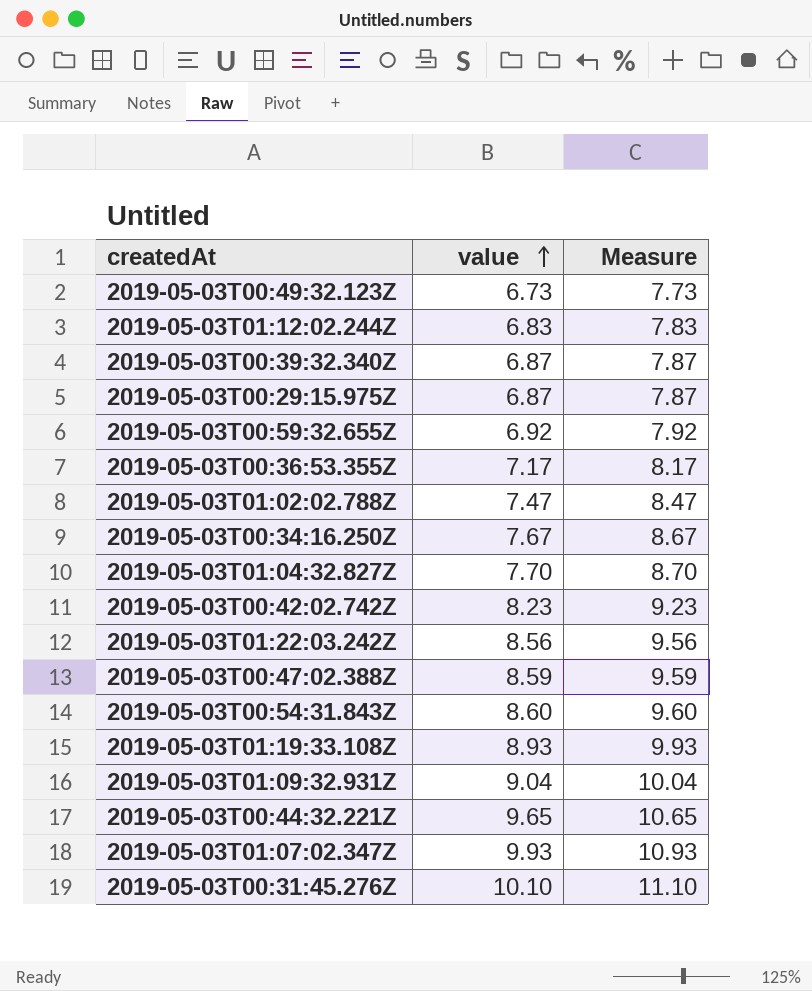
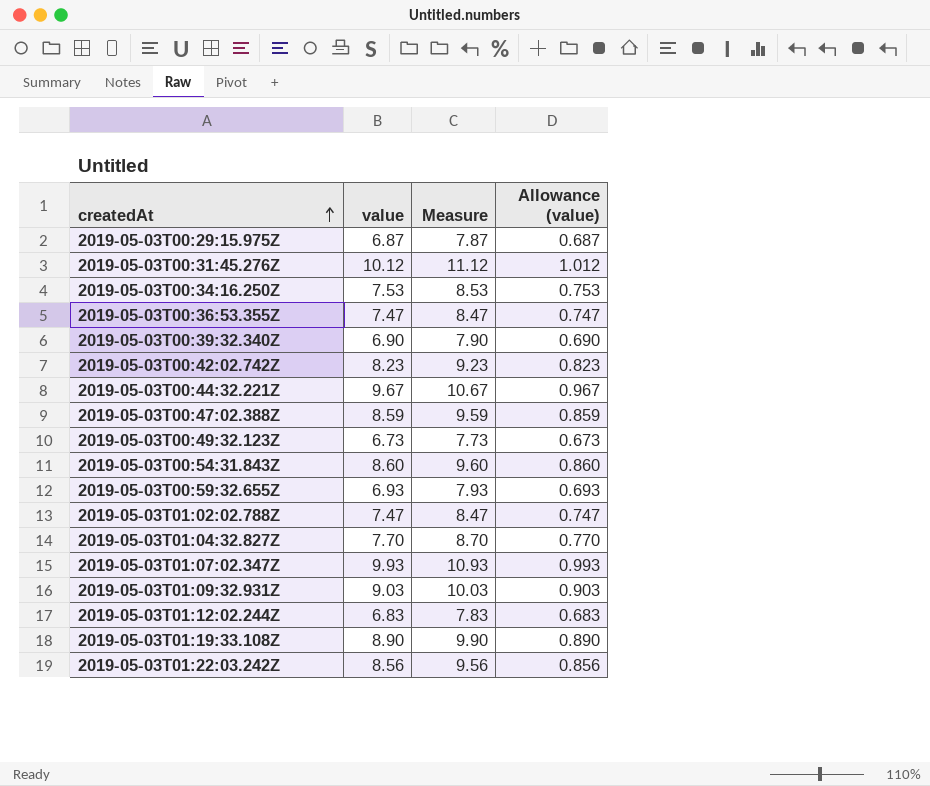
row order: value ascending -> createdAt ascending
column Allowance (value) | formula: none -> [value] * 0.1
2019-05-03T00:31:45.276Z | value: 10.10 -> 10.12
2019-05-03T00:31:45.276Z | Measure: 11.10 -> 11.12
2019-05-03T00:34:16.250Z | value: 7.67 -> 7.53
2019-05-03T00:34:16.250Z | Measure: 8.67 -> 8.53
2019-05-03T00:36:53.355Z | value: 7.17 -> 7.47
2019-05-03T00:36:53.355Z | Measure: 8.17 -> 8.47
2019-05-03T00:39:32.340Z | value: 6.87 -> 6.90
2019-05-03T00:39:32.340Z | Measure: 7.87 -> 7.90
2019-05-03T00:44:32.221Z | value: 9.65 -> 9.67
2019-05-03T00:44:32.221Z | Measure: 10.65 -> 10.67
2019-05-03T00:59:32.655Z | value: 6.92 -> 6.93
2019-05-03T00:59:32.655Z | Measure: 7.92 -> 7.93
2019-05-03T01:09:32.931Z | value: 9.04 -> 9.03
2019-05-03T01:09:32.931Z | Measure: 10.04 -> 10.03
2019-05-03T01:19:33.108Z | value: 8.93 -> 8.90
2019-05-03T01:19:33.108Z | Measure: 9.93 -> 9.90

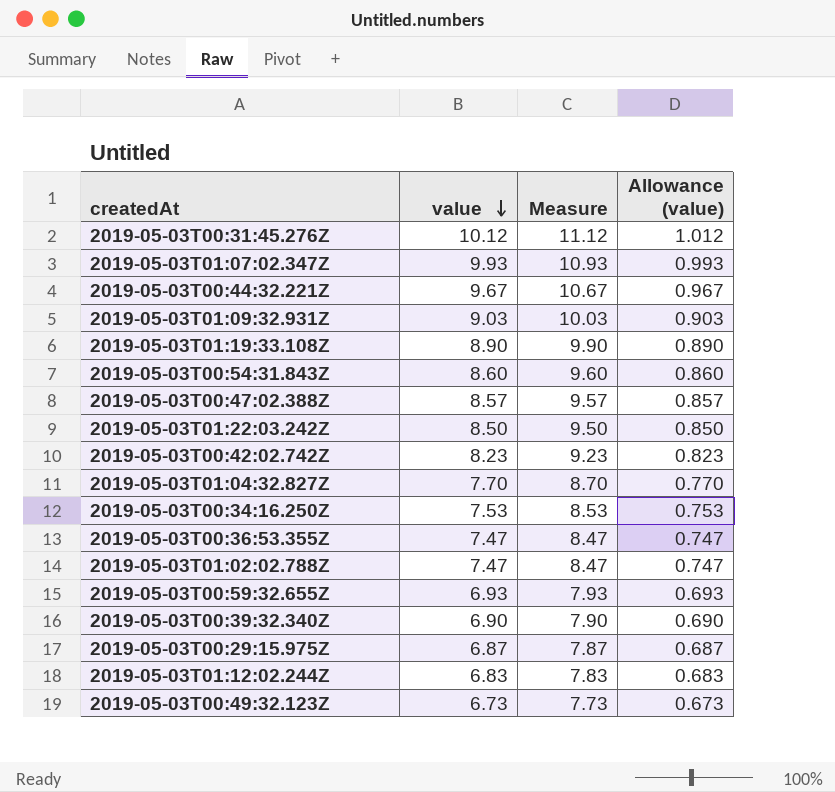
row order: createdAt ascending -> value descending
2019-05-03T00:47:02.388Z | value: 8.59 -> 8.57
2019-05-03T00:47:02.388Z | Measure: 9.59 -> 9.57
2019-05-03T00:47:02.388Z | Allowance (value): 0.859 -> 0.857
2019-05-03T01:22:03.242Z | value: 8.56 -> 8.50
2019-05-03T01:22:03.242Z | Measure: 9.56 -> 9.50
2019-05-03T01:22:03.242Z | Allowance (value): 0.856 -> 0.850

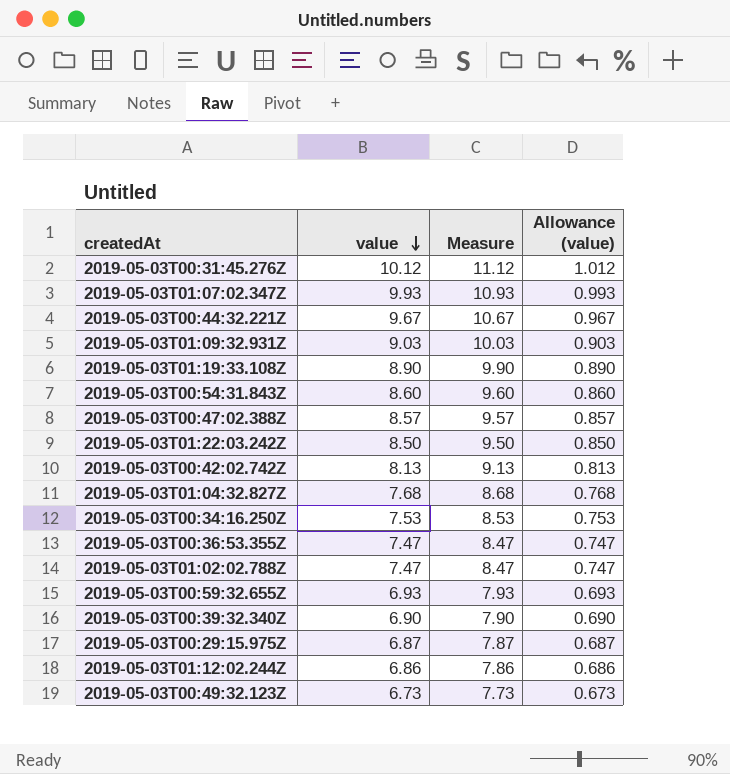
2019-05-03T00:42:02.742Z | value: 8.23 -> 8.13
2019-05-03T00:42:02.742Z | Measure: 9.23 -> 9.13
2019-05-03T00:42:02.742Z | Allowance (value): 0.823 -> 0.813
2019-05-03T01:04:32.827Z | value: 7.70 -> 7.68
2019-05-03T01:04:32.827Z | Measure: 8.70 -> 8.68
2019-05-03T01:04:32.827Z | Allowance (value): 0.770 -> 0.768
2019-05-03T01:12:02.244Z | value: 6.83 -> 6.86
2019-05-03T01:12:02.244Z | Measure: 7.83 -> 7.86
2019-05-03T01:12:02.244Z | Allowance (value): 0.683 -> 0.686

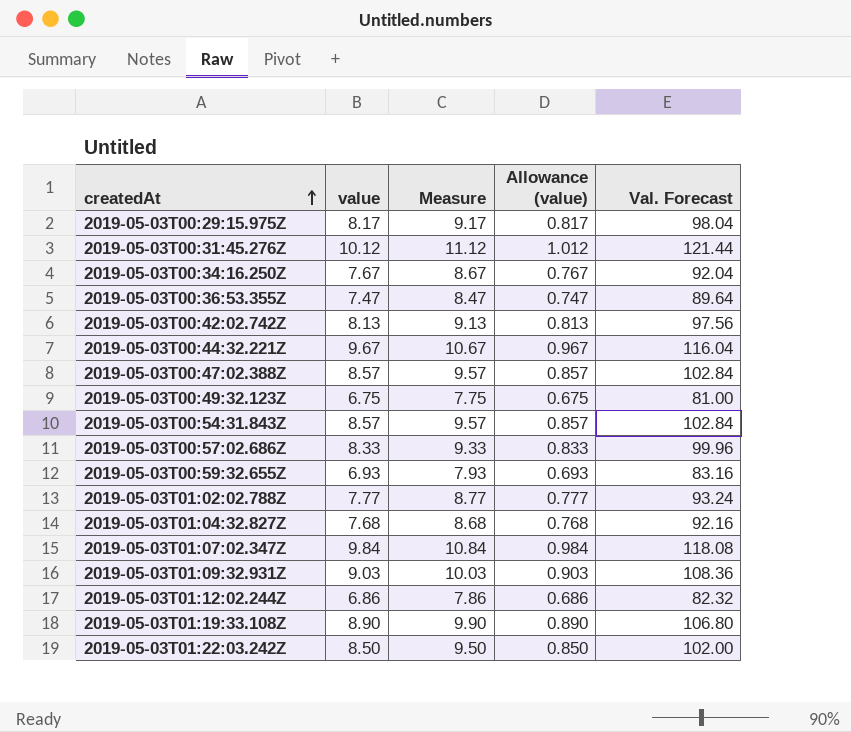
row order: value descending -> createdAt ascending
column Val. Forecast | formula: none -> [value] * 12
row 2019-05-03T00:39:32.340Z: 6.90 | 7.90 | 0.690 -> none
2019-05-03T00:29:15.975Z | value: 6.87 -> 8.17
2019-05-03T00:29:15.975Z | Measure: 7.87 -> 9.17
2019-05-03T00:29:15.975Z | Allowance (value): 0.687 -> 0.817
2019-05-03T00:34:16.250Z | value: 7.53 -> 7.67
2019-05-03T00:34:16.250Z | Measure: 8.53 -> 8.67
2019-05-03T00:34:16.250Z | Allowance (value): 0.753 -> 0.767
2019-05-03T00:49:32.123Z | value: 6.73 -> 6.75
2019-05-03T00:49:32.123Z | Measure: 7.73 -> 7.75
2019-05-03T00:49:32.123Z | Allowance (value): 0.673 -> 0.675
2019-05-03T00:54:31.843Z | value: 8.60 -> 8.57
2019-05-03T00:54:31.843Z | Measure: 9.60 -> 9.57
2019-05-03T00:54:31.843Z | Allowance (value): 0.860 -> 0.857
row 2019-05-03T00:57:02.686Z: none -> 8.33 | 9.33 | 0.833 | 99.96
2019-05-03T01:02:02.788Z | value: 7.47 -> 7.77
2019-05-03T01:02:02.788Z | Measure: 8.47 -> 8.77
2019-05-03T01:02:02.788Z | Allowance (value): 0.747 -> 0.777
2019-05-03T01:07:02.347Z | value: 9.93 -> 9.84
2019-05-03T01:07:02.347Z | Measure: 10.93 -> 10.84
2019-05-03T01:07:02.347Z | Allowance (value): 0.993 -> 0.984

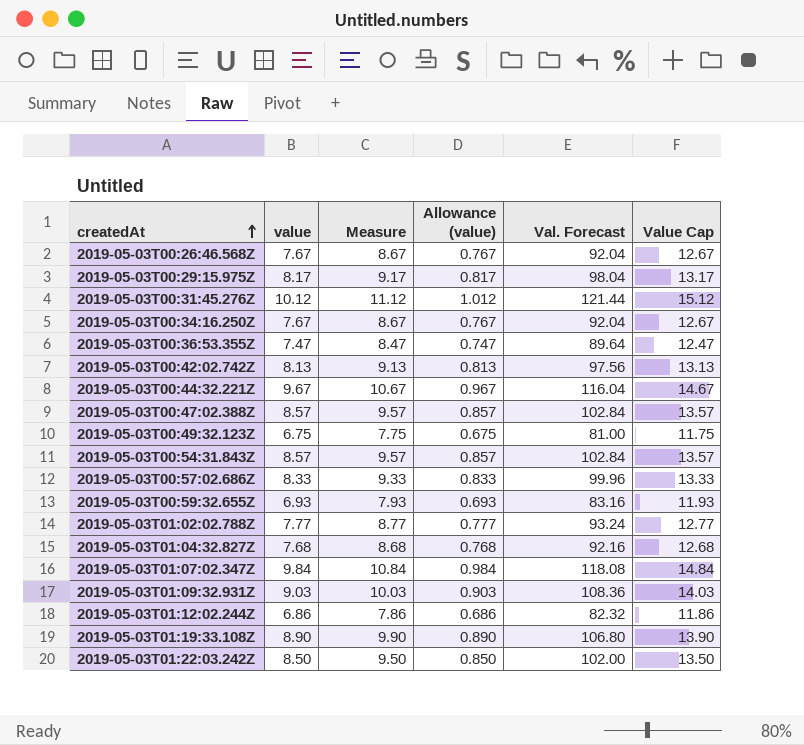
column Value Cap | formula: none -> [value] + 5
row 2019-05-03T00:26:46.568Z: none -> 7.67 | 8.67 | 0.767 | 92.04 | 12.67

